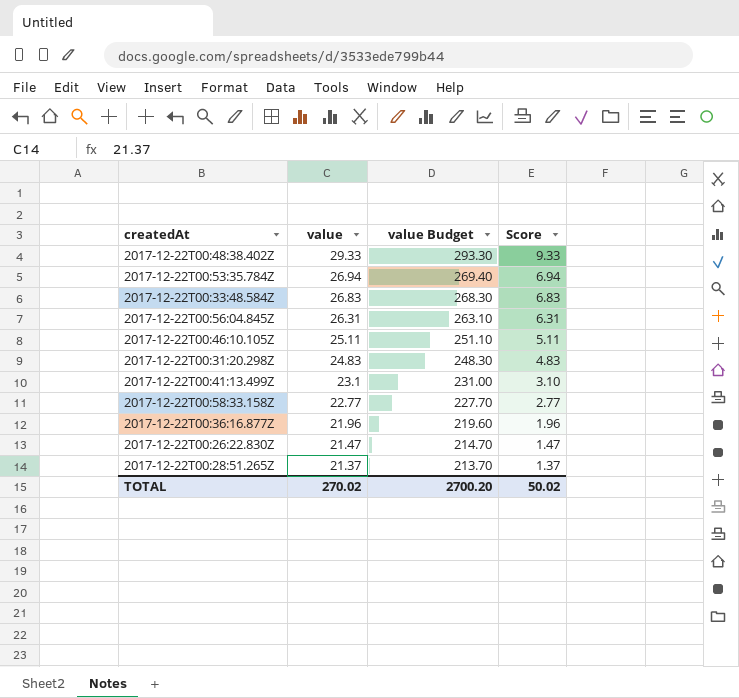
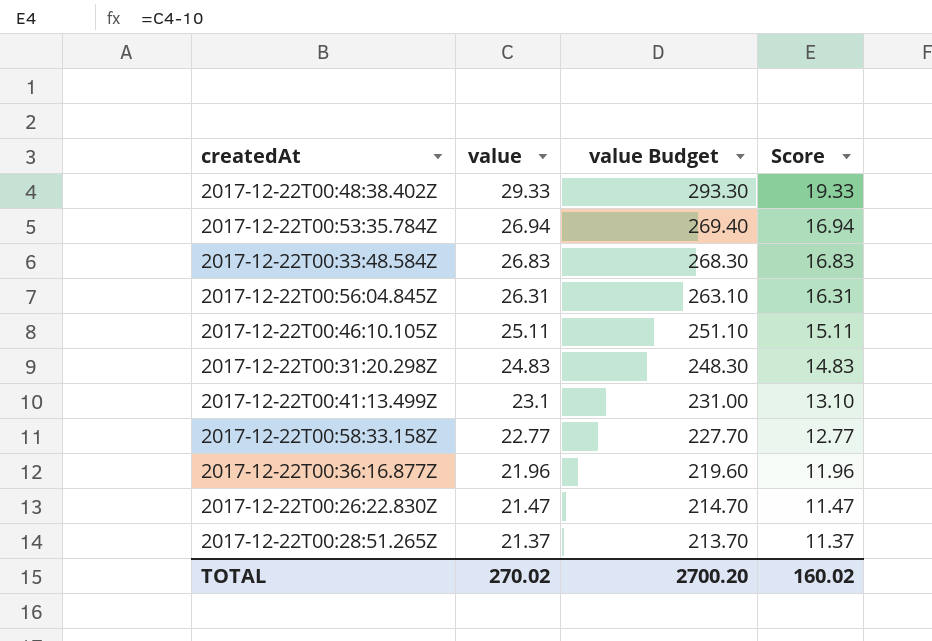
column Score | formula: [value] - 20 -> [value] - 10
TOTAL | Score: 50.02 -> 160.02

